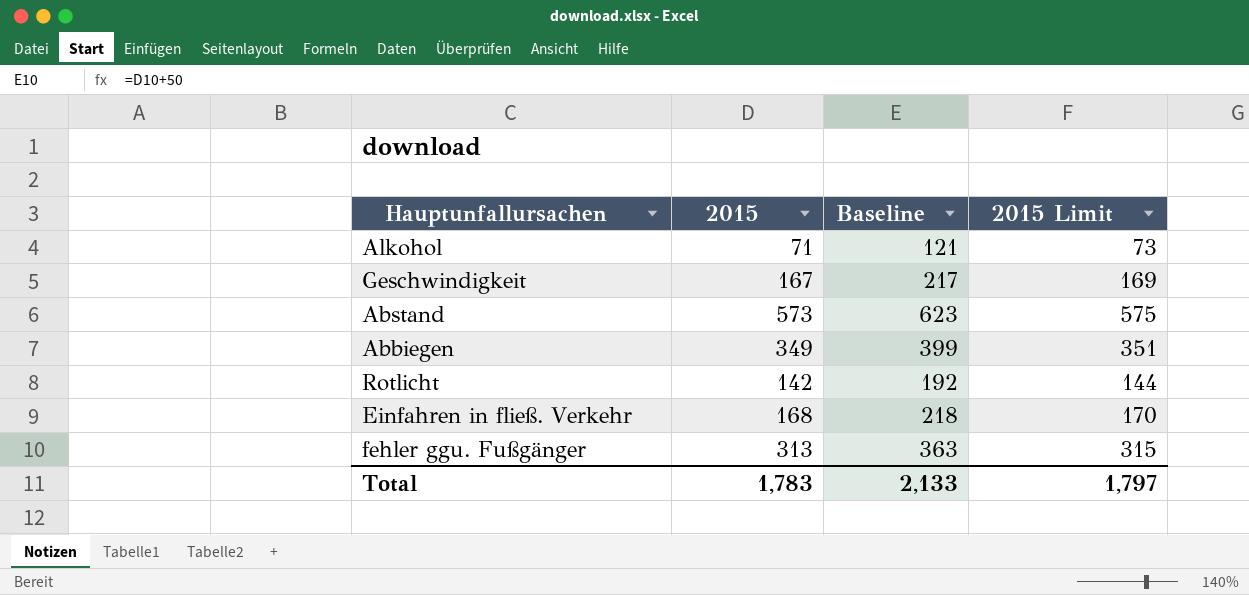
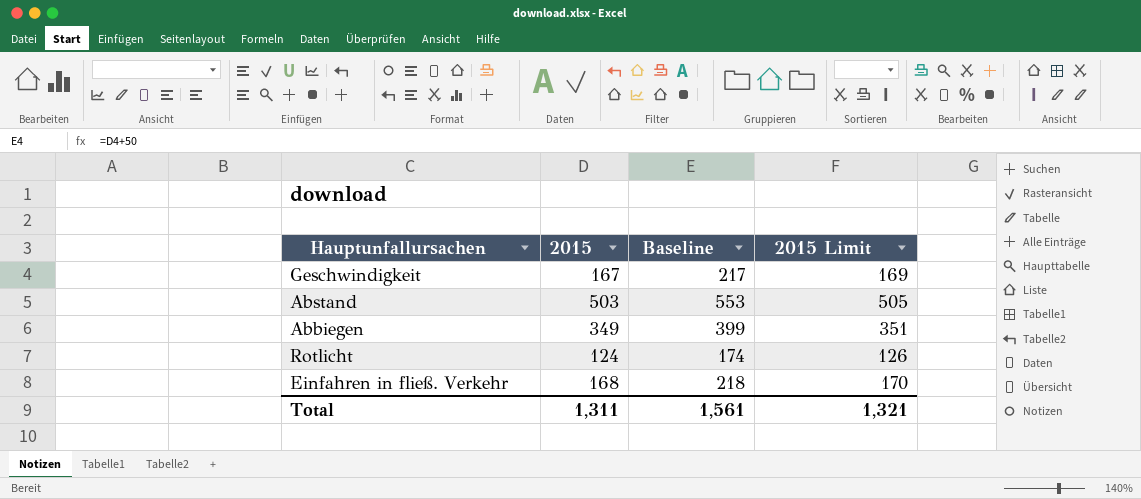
row Alkohol: 71 | 121 | 73 -> none
row fehler ggu. Fußgänger: 313 | 363 | 315 -> none
Abstand | 2015: 573 -> 503
Abstand | Baseline: 623 -> 553
Abstand | 2015 Limit: 575 -> 505
Rotlicht | 2015: 142 -> 124
Rotlicht | Baseline: 192 -> 174
Rotlicht | 2015 Limit: 144 -> 126
Total | 2015: 1,783 -> 1,311
Total | Baseline: 2,133 -> 1,561
Total | 2015 Limit: 1,797 -> 1,321

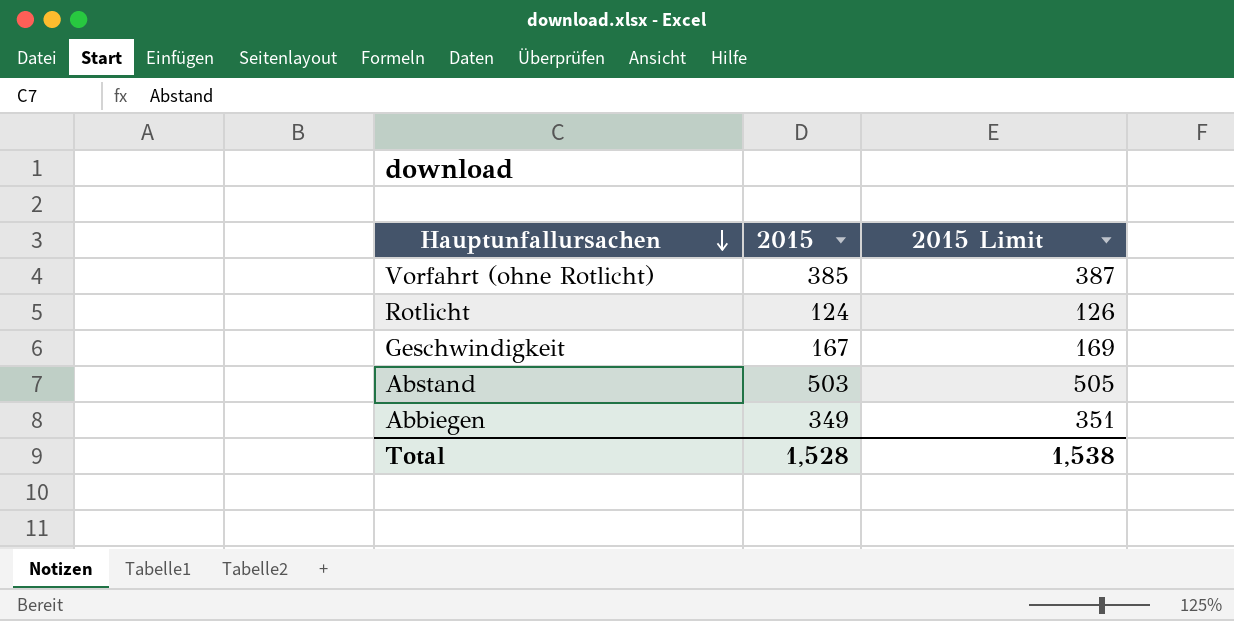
row order: none -> Hauptunfallursachen descending
column Baseline | formula: [2015] + 50 -> none
row Einfahren in fließ. Verkehr: 168 | 218 | 170 -> none
row Vorfahrt (ohne Rotlicht): none -> 385 | 387
Total | 2015: 1,311 -> 1,528
Total | 2015 Limit: 1,321 -> 1,538

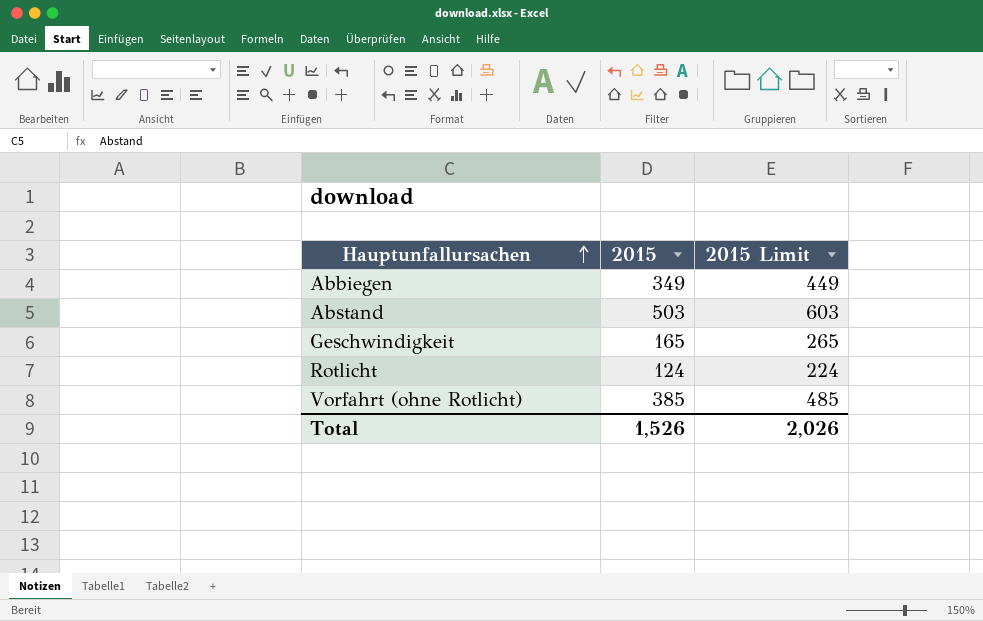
row order: Hauptunfallursachen descending -> Hauptunfallursachen ascending
column 2015 Limit | formula: [2015] + 2 -> [2015] + 100
Geschwindigkeit | 2015: 167 -> 165
Total | 2015: 1,528 -> 1,526
Total | 2015 Limit: 1,538 -> 2,026

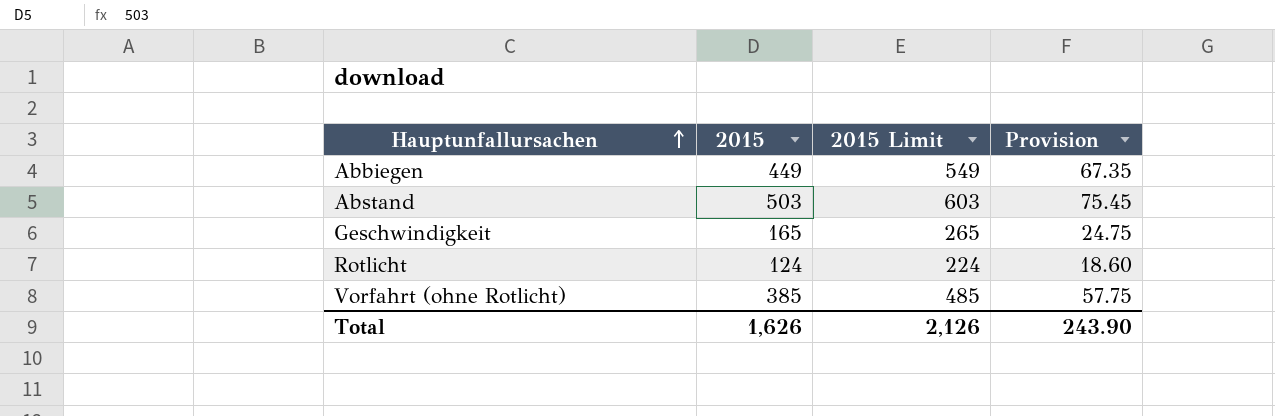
column Provision | formula: none -> [2015] * 0.15
Abbiegen | 2015: 349 -> 449
Abbiegen | 2015 Limit: 449 -> 549
Total | 2015: 1,526 -> 1,626
Total | 2015 Limit: 2,026 -> 2,126

